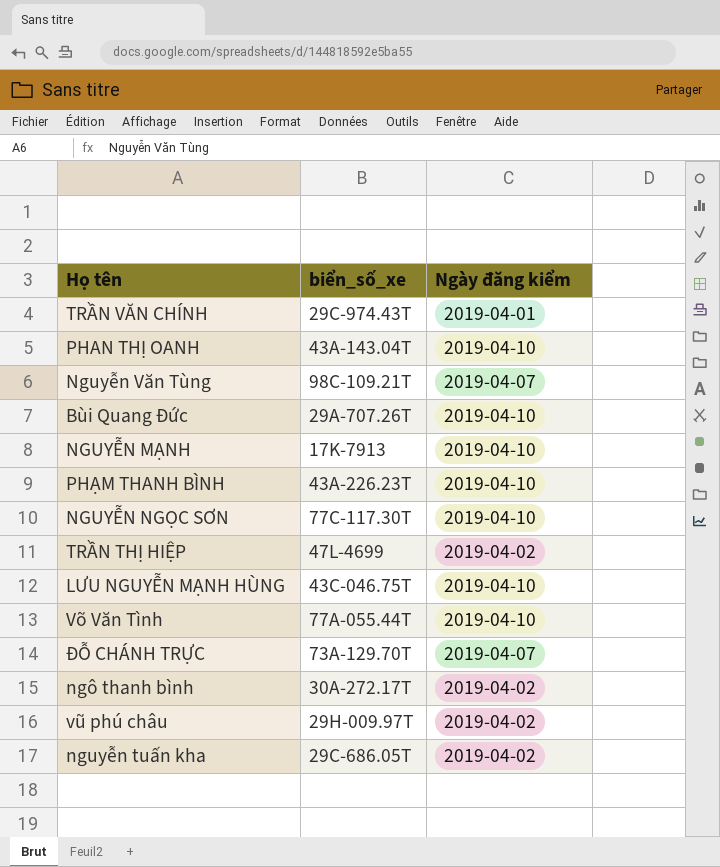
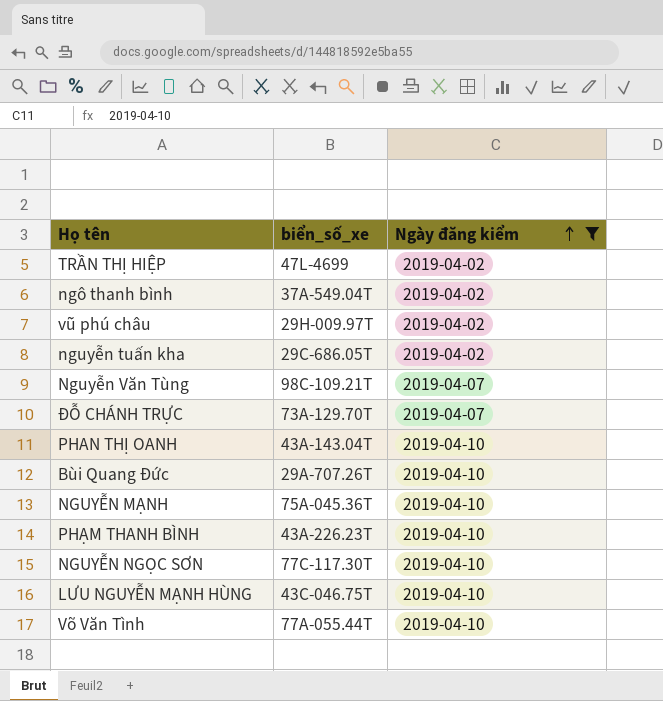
filter: none -> Ngày đăng kiểm != 2019-04-01
row order: none -> Ngày đăng kiểm ascending
ngô thanh bình | biển_số_xe: 30A-272.17T -> 37A-549.04T
NGUYỄN MẠNH | biển_số_xe: 17K-7913 -> 75A-045.36T

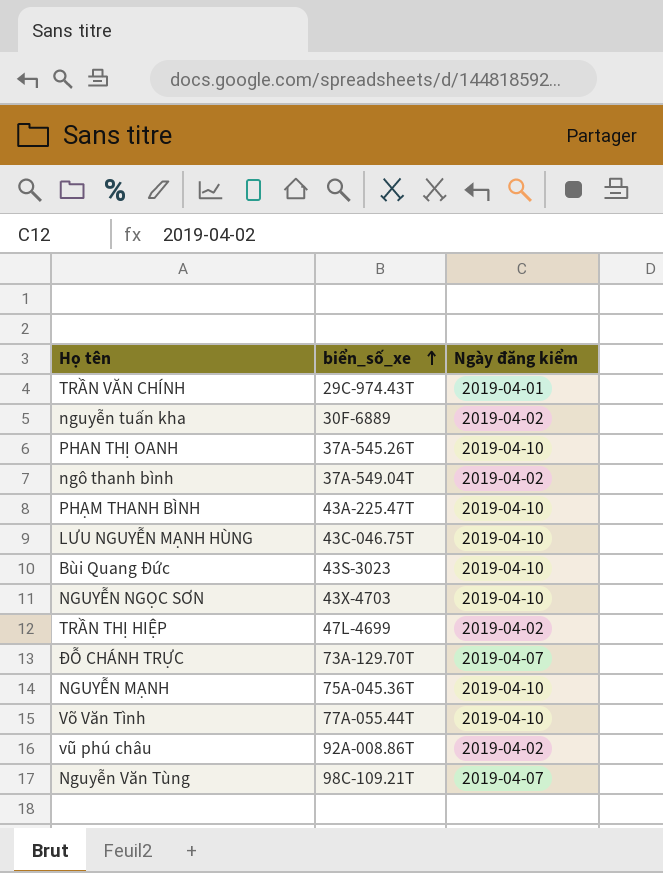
filter: Ngày đăng kiểm != 2019-04-01 -> none
row order: Ngày đăng kiểm ascending -> biển_số_xe ascending
nguyễn tuấn kha | biển_số_xe: 29C-686.05T -> 30F-6889
PHAN THỊ OANH | biển_số_xe: 43A-143.04T -> 37A-545.26T
PHẠM THANH BÌNH | biển_số_xe: 43A-226.23T -> 43A-225.47T
Bùi Quang Đức | biển_số_xe: 29A-707.26T -> 43S-3023
NGUYỄN NGỌC SƠN | biển_số_xe: 77C-117.30T -> 43X-4703
vũ phú châu | biển_số_xe: 29H-009.97T -> 92A-008.86T

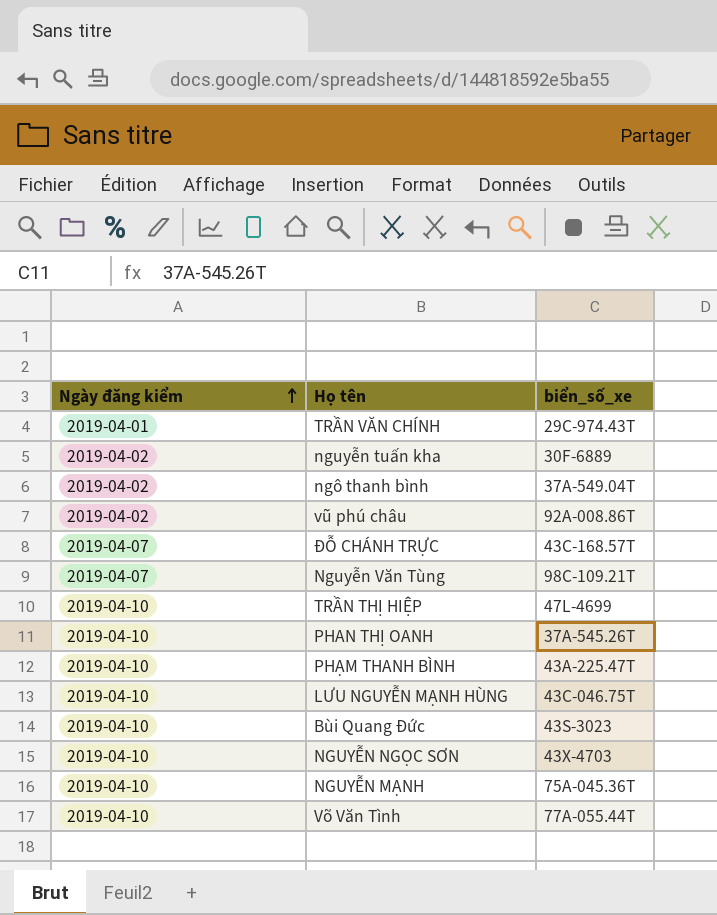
row order: biển_số_xe ascending -> Ngày đăng kiểm ascending
column Ngày đăng kiểm | position: 3 -> 1
ĐỖ CHÁNH TRỰC | biển_số_xe: 73A-129.70T -> 43C-168.57T
TRẦN THỊ HIỆP | Ngày đăng kiểm: 2019-04-02 -> 2019-04-10

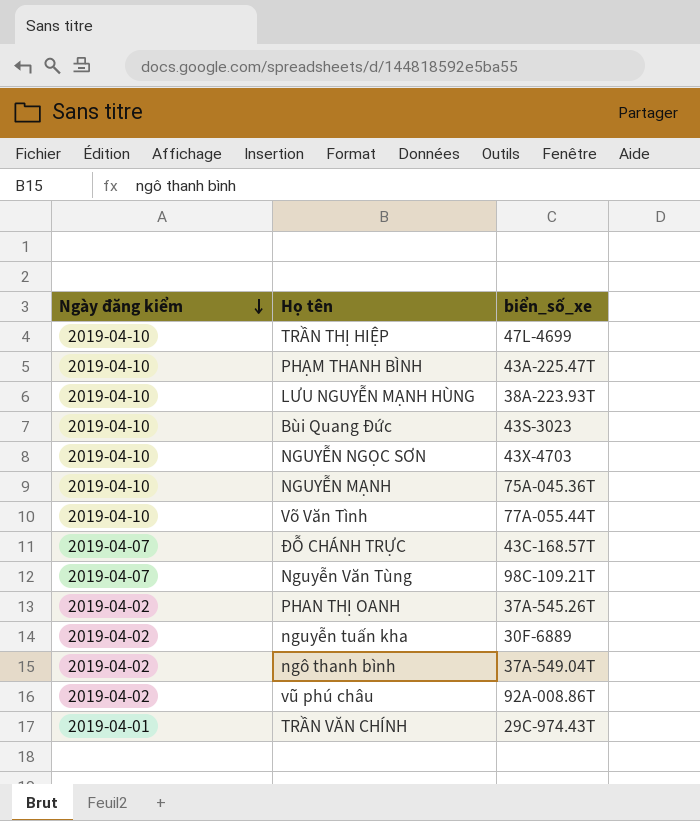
row order: Ngày đăng kiểm ascending -> Ngày đăng kiểm descending
LƯU NGUYỄN MẠNH HÙNG | biển_số_xe: 43C-046.75T -> 38A-223.93T
PHAN THỊ OANH | Ngày đăng kiểm: 2019-04-10 -> 2019-04-02

